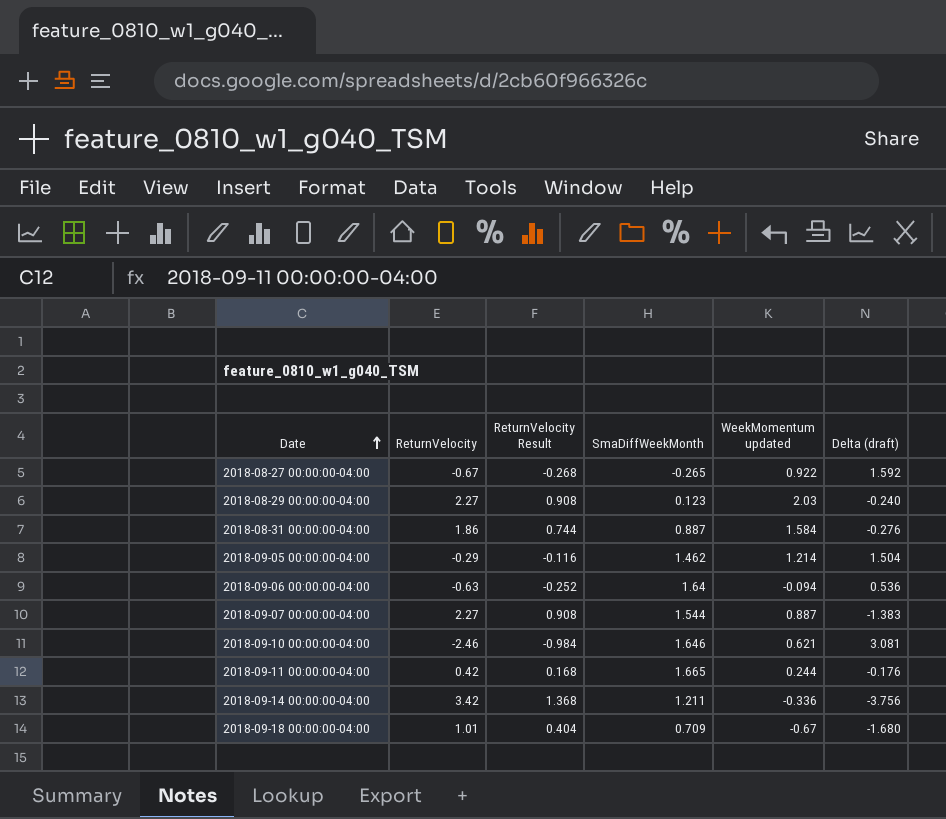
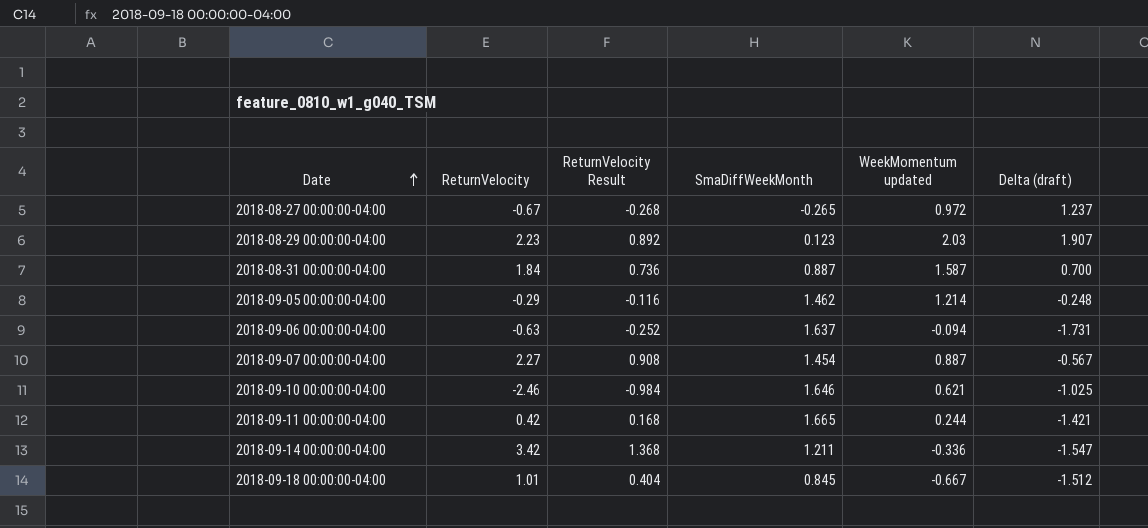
column Delta (draft) | formula: [WeekMomentum updated] - [ReturnVelocity] -> [WeekMomentum updated] - [SmaDiffWeekMonth]
2018-08-27 00:00:00-04:00 | WeekMomentum updated: 0.922 -> 0.972
2018-08-29 00:00:00-04:00 | ReturnVelocity: 2.27 -> 2.23
2018-08-29 00:00:00-04:00 | ReturnVelocity Result: 0.908 -> 0.892
2018-08-31 00:00:00-04:00 | ReturnVelocity: 1.86 -> 1.84
2018-08-31 00:00:00-04:00 | ReturnVelocity Result: 0.744 -> 0.736
2018-08-31 00:00:00-04:00 | WeekMomentum updated: 1.584 -> 1.587
2018-09-06 00:00:00-04:00 | SmaDiffWeekMonth: 1.64 -> 1.637
2018-09-07 00:00:00-04:00 | SmaDiffWeekMonth: 1.544 -> 1.454
2018-09-18 00:00:00-04:00 | SmaDiffWeekMonth: 0.709 -> 0.845
2018-09-18 00:00:00-04:00 | WeekMomentum updated: -0.67 -> -0.667

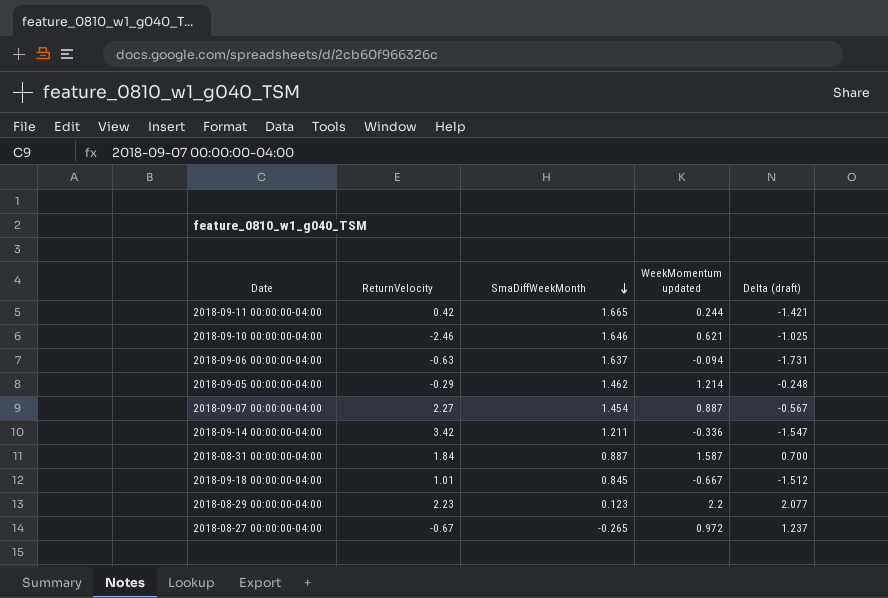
row order: Date ascending -> SmaDiffWeekMonth descending
column ReturnVelocity Result | formula: [ReturnVelocity] * 0.4 -> none
2018-08-29 00:00:00-04:00 | WeekMomentum updated: 2.03 -> 2.2
2018-08-29 00:00:00-04:00 | Delta (draft): 1.907 -> 2.077

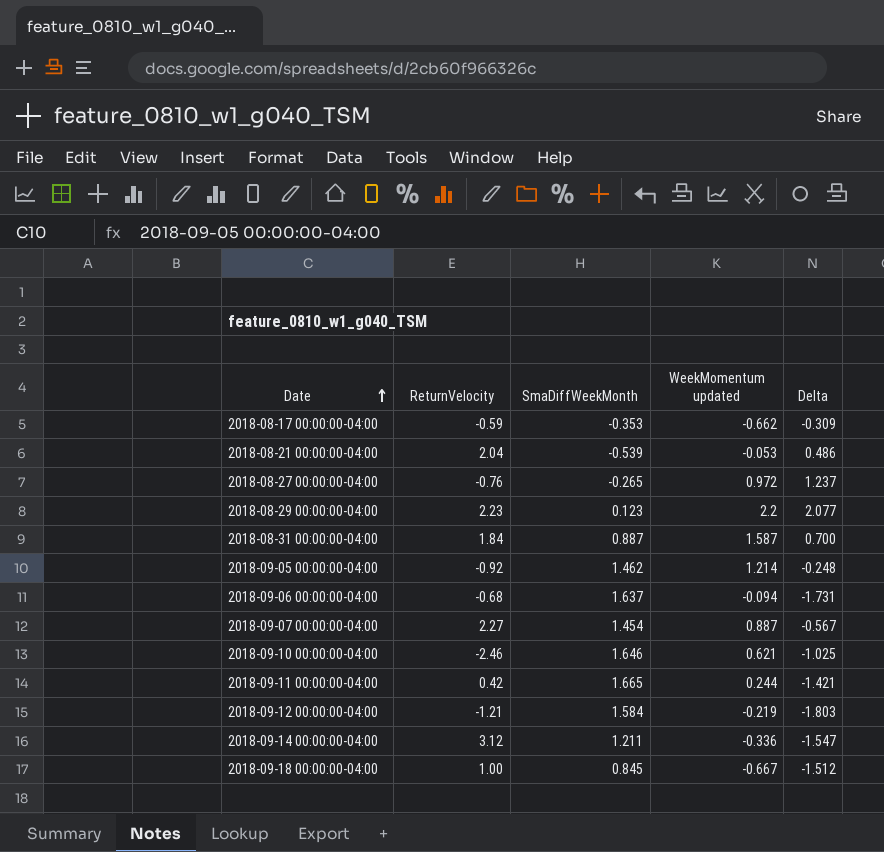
row order: SmaDiffWeekMonth descending -> Date ascending
column name: Delta (draft) -> Delta
row 2018-08-17 00:00:00-04:00: none -> -0.59 | -0.353 | -0.662 | -0.309
row 2018-08-21 00:00:00-04:00: none -> 2.04 | -0.539 | -0.053 | 0.486
2018-08-27 00:00:00-04:00 | ReturnVelocity: -0.67 -> -0.76
2018-09-05 00:00:00-04:00 | ReturnVelocity: -0.29 -> -0.92
2018-09-06 00:00:00-04:00 | ReturnVelocity: -0.63 -> -0.68
row 2018-09-12 00:00:00-04:00: none -> -1.21 | 1.584 | -0.219 | -1.803
2018-09-14 00:00:00-04:00 | ReturnVelocity: 3.42 -> 3.12
2018-09-18 00:00:00-04:00 | ReturnVelocity: 1.01 -> 1.00

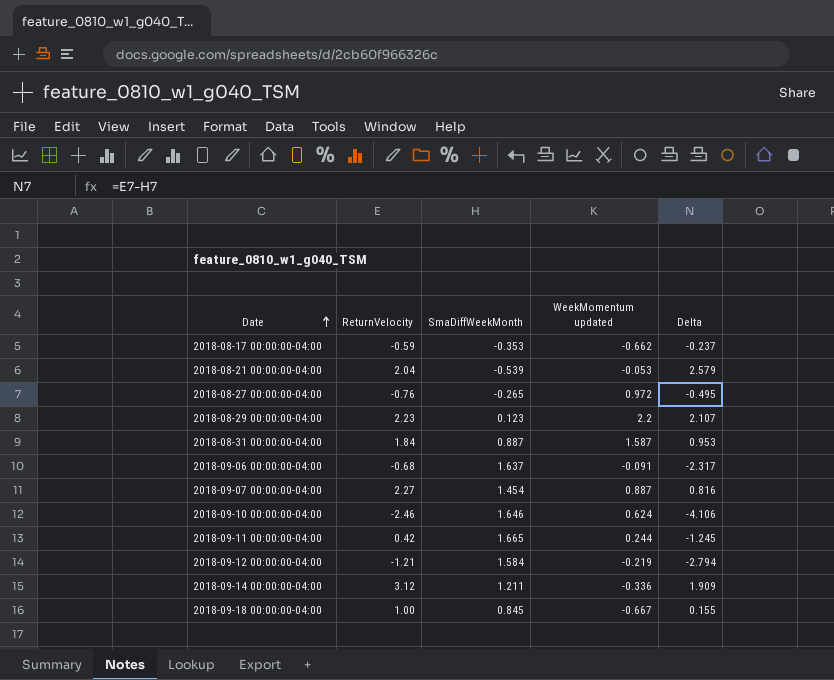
column Delta | formula: [WeekMomentum updated] - [SmaDiffWeekMonth] -> [ReturnVelocity] - [SmaDiffWeekMonth]
row 2018-09-05 00:00:00-04:00: -0.92 | 1.462 | 1.214 | -0.248 -> none
2018-09-06 00:00:00-04:00 | WeekMomentum updated: -0.094 -> -0.091
2018-09-10 00:00:00-04:00 | WeekMomentum updated: 0.621 -> 0.624

